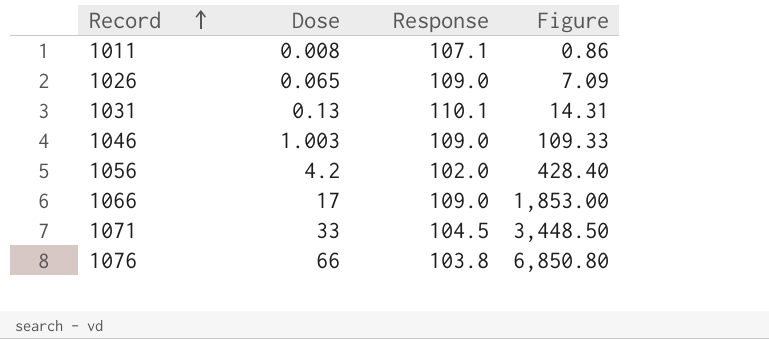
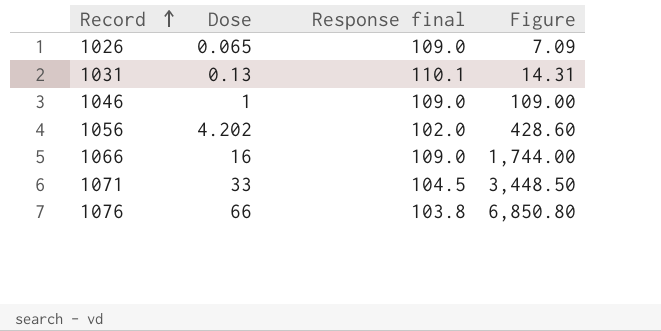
column name: Response -> Response final
row 1011: 0.008 | 107.1 | 0.86 -> none
1046 | Dose: 1.003 -> 1
1046 | Figure: 109.33 -> 109.00
1056 | Dose: 4.2 -> 4.202
1056 | Figure: 428.40 -> 428.60
1066 | Dose: 17 -> 16
1066 | Figure: 1,853.00 -> 1,744.00

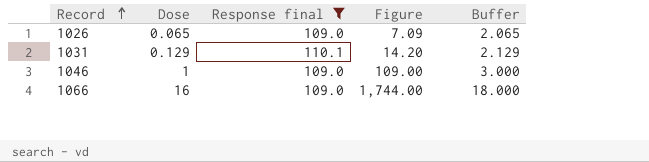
filter: none -> Response final >= 109.0
column Buffer | formula: none -> [Dose] + 2
1031 | Dose: 0.13 -> 0.129
1031 | Figure: 14.31 -> 14.20

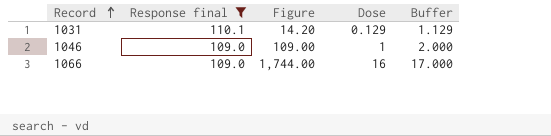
column Dose | position: 2 -> 4
column Buffer | formula: [Dose] + 2 -> [Dose] + 1
row 1026: 0.065 | 109.0 | 7.09 | 2.065 -> none

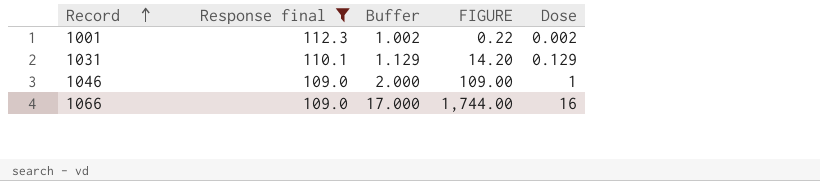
column Buffer | position: 5 -> 3
column name: Figure -> FIGURE
row 1001: none -> 112.3 | 1.002 | 0.22 | 0.002

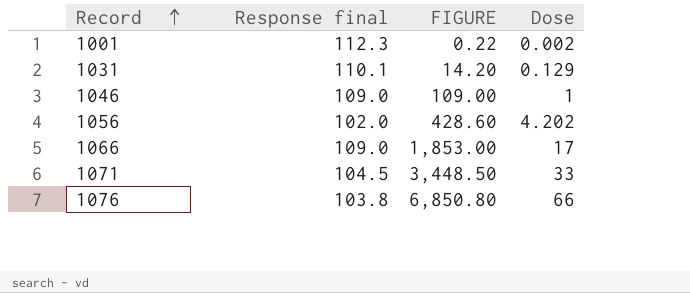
filter: Response final >= 109.0 -> none
column Buffer | formula: [Dose] + 1 -> none
1066 | FIGURE: 1,744.00 -> 1,853.00
1066 | Dose: 16 -> 17

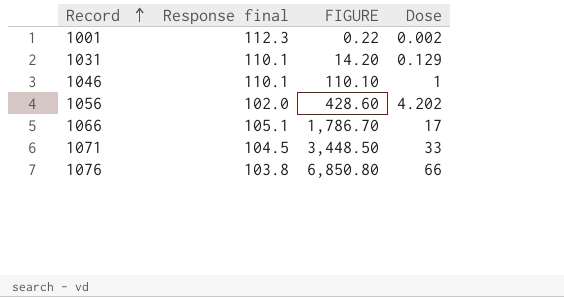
1046 | Response final: 109.0 -> 110.1
1046 | FIGURE: 109.00 -> 110.10
1066 | Response final: 109.0 -> 105.1
1066 | FIGURE: 1,853.00 -> 1,786.70

